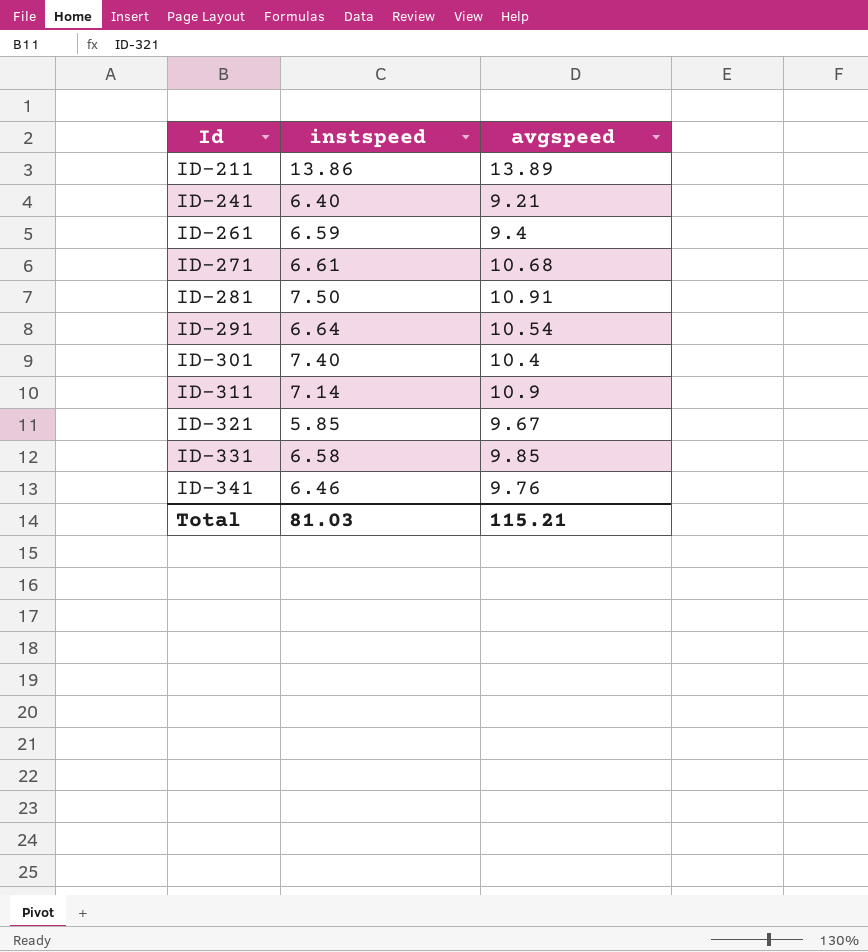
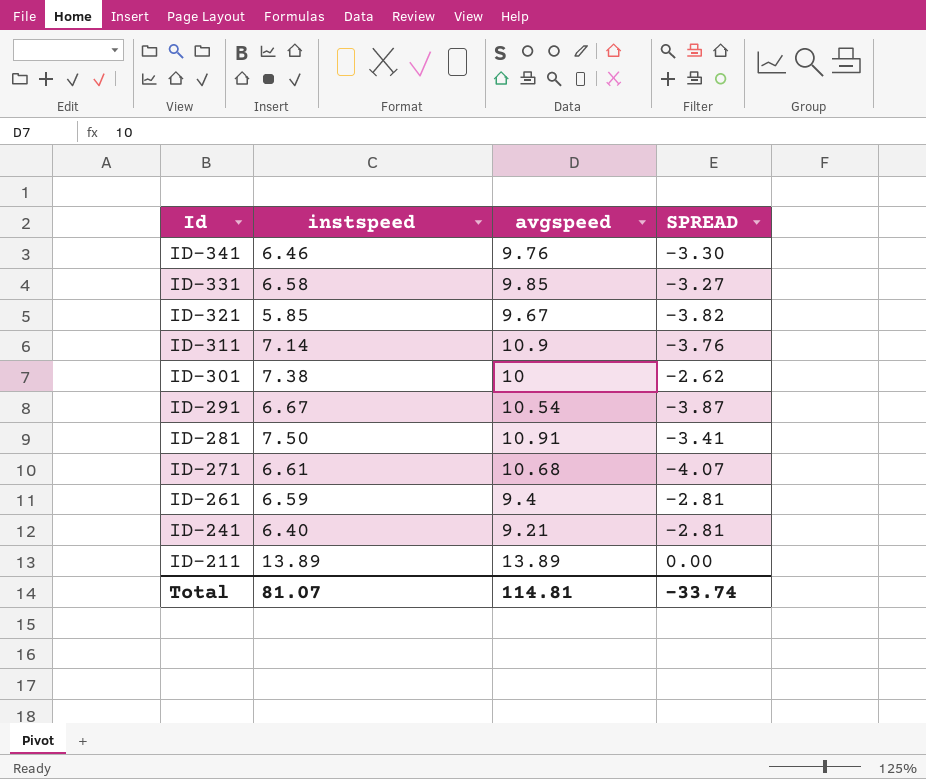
row order: Id ascending -> Id descending
column SPREAD | formula: none -> [instspeed] - [avgspeed]
ID-301 | instspeed: 7.40 -> 7.38
ID-301 | avgspeed: 10.4 -> 10
ID-291 | instspeed: 6.64 -> 6.67
ID-211 | instspeed: 13.86 -> 13.89
Total | instspeed: 81.03 -> 81.07
Total | avgspeed: 115.21 -> 114.81

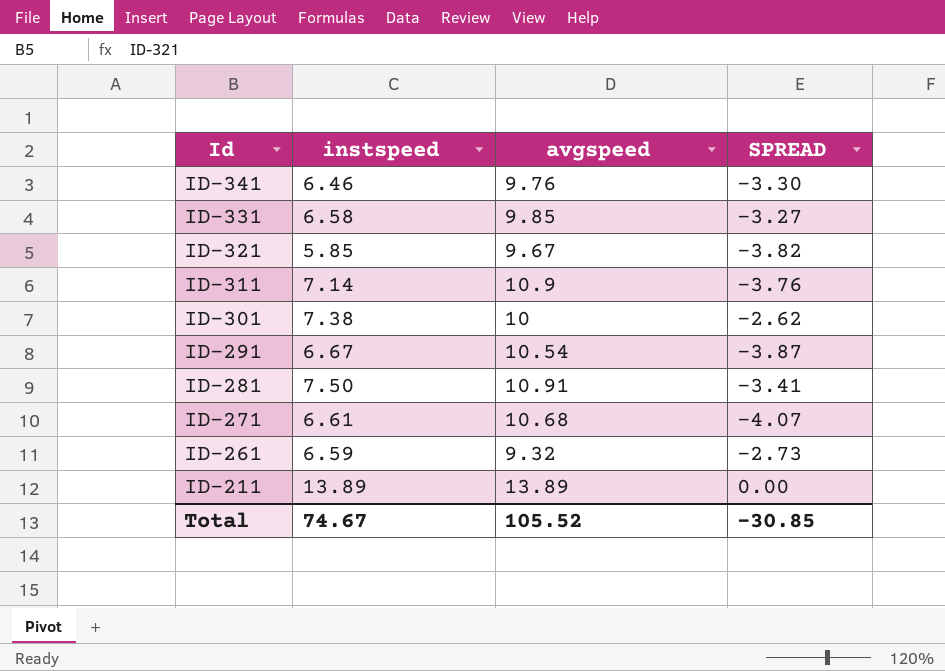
row ID-241: 6.40 | 9.21 | -2.81 -> none
ID-261 | avgspeed: 9.4 -> 9.32
ID-261 | SPREAD: -2.81 -> -2.73
Total | instspeed: 81.07 -> 74.67
Total | avgspeed: 114.81 -> 105.52
Total | SPREAD: -33.74 -> -30.85

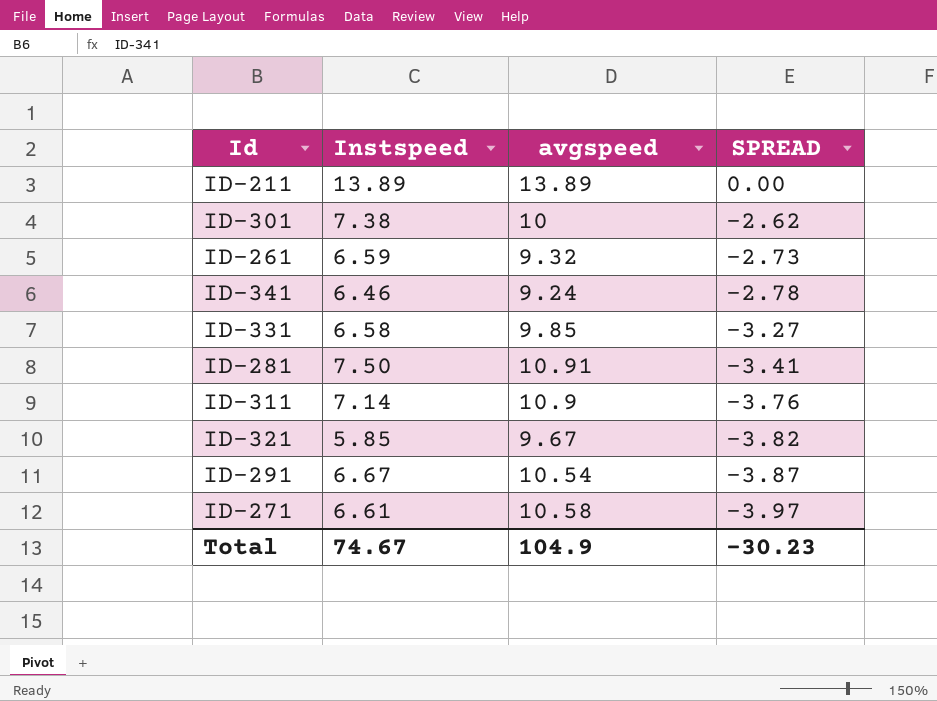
row order: Id descending -> SPREAD descending
column name: instspeed -> Instspeed
ID-341 | avgspeed: 9.76 -> 9.24
ID-341 | SPREAD: -3.30 -> -2.78
ID-271 | avgspeed: 10.68 -> 10.58
ID-271 | SPREAD: -4.07 -> -3.97
Total | avgspeed: 105.52 -> 104.9
Total | SPREAD: -30.85 -> -30.23

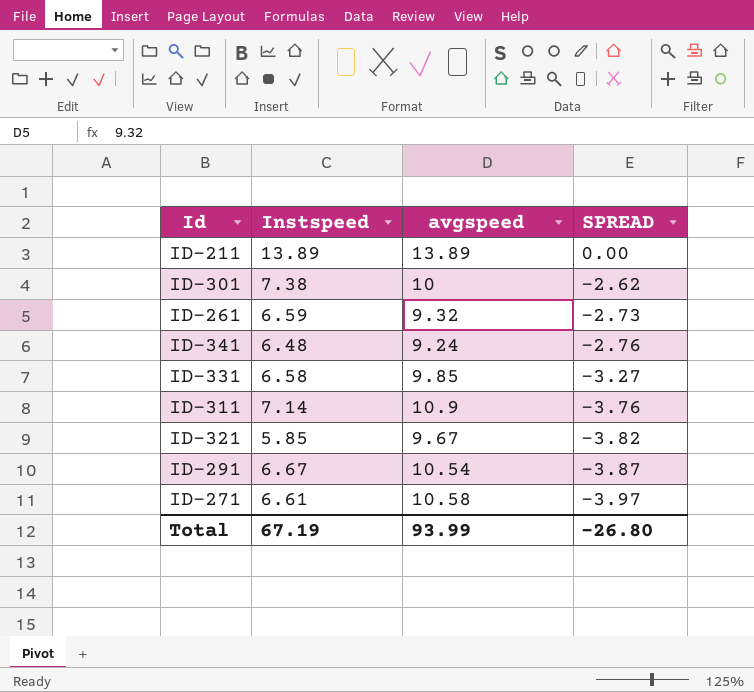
row ID-281: 7.50 | 10.91 | -3.41 -> none
ID-341 | Instspeed: 6.46 -> 6.48
ID-341 | SPREAD: -2.78 -> -2.76
Total | Instspeed: 74.67 -> 67.19
Total | avgspeed: 104.9 -> 93.99
Total | SPREAD: -30.23 -> -26.80

